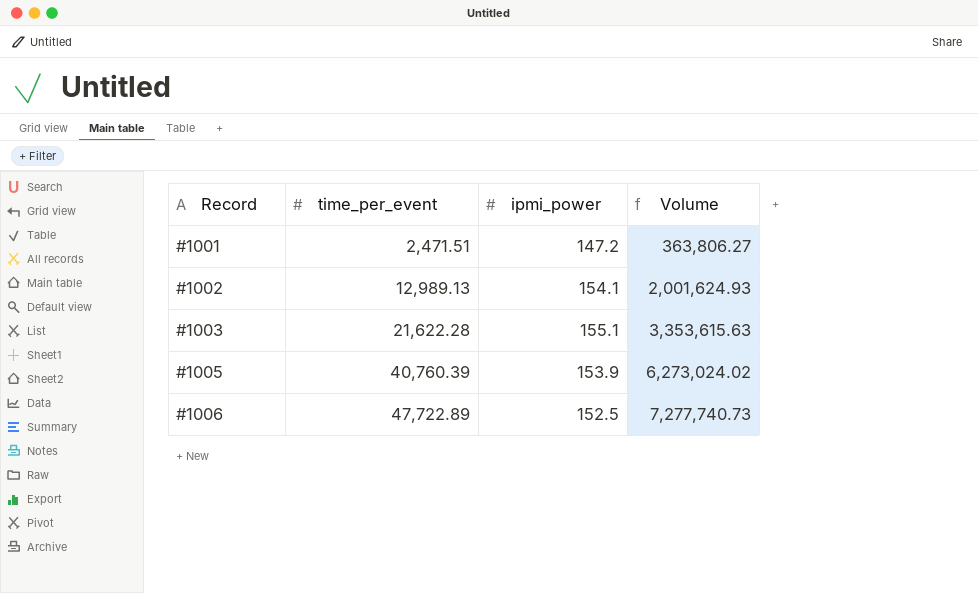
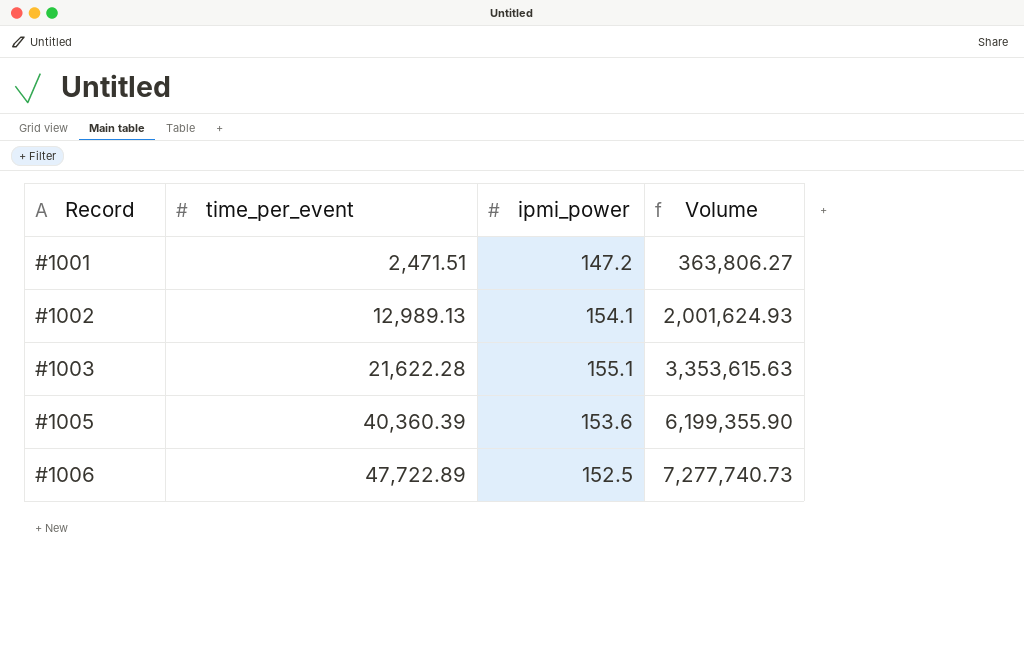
#1005 | time_per_event: 40,760.39 -> 40,360.39
#1005 | ipmi_power: 153.9 -> 153.6
#1005 | Volume: 6,273,024.02 -> 6,199,355.90

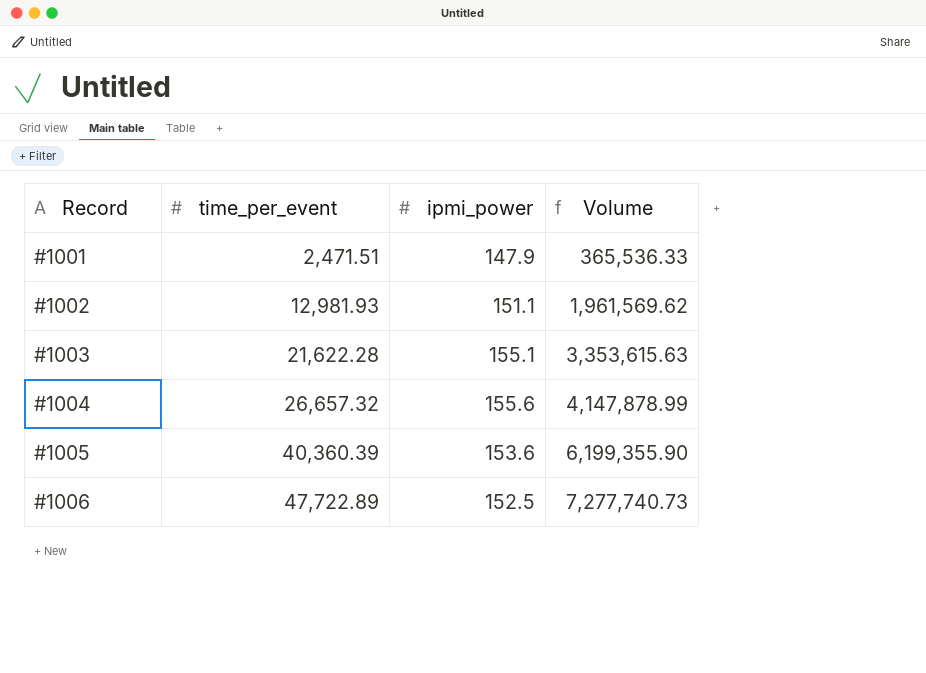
#1001 | ipmi_power: 147.2 -> 147.9
#1001 | Volume: 363,806.27 -> 365,536.33
#1002 | time_per_event: 12,989.13 -> 12,981.93
#1002 | ipmi_power: 154.1 -> 151.1
#1002 | Volume: 2,001,624.93 -> 1,961,569.62
row #1004: none -> 26,657.32 | 155.6 | 4,147,878.99

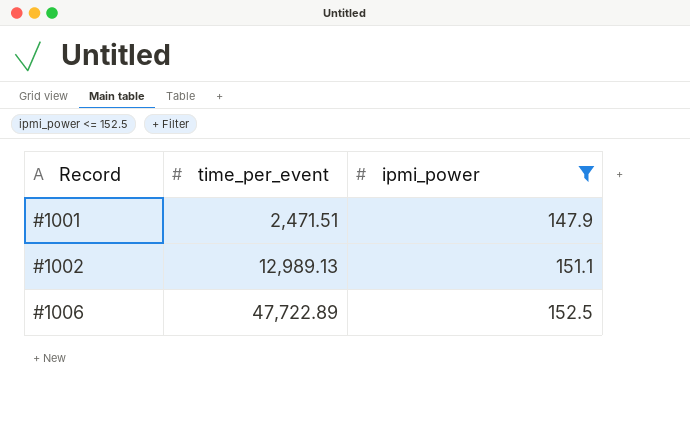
filter: none -> ipmi_power <= 152.5
column Volume | formula: [time_per_event] * [ipmi_power] -> none
#1002 | time_per_event: 12,981.93 -> 12,989.13

